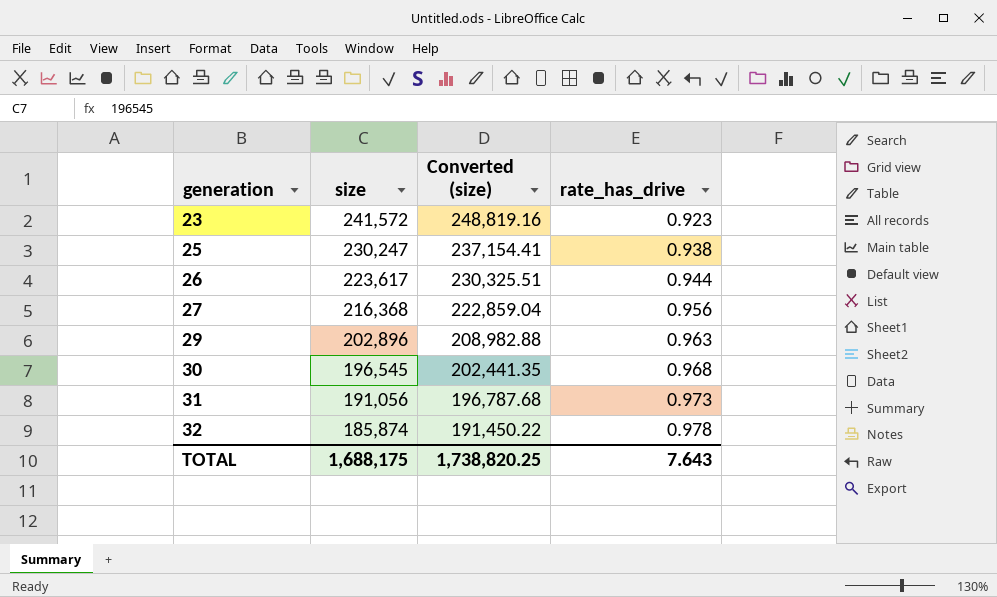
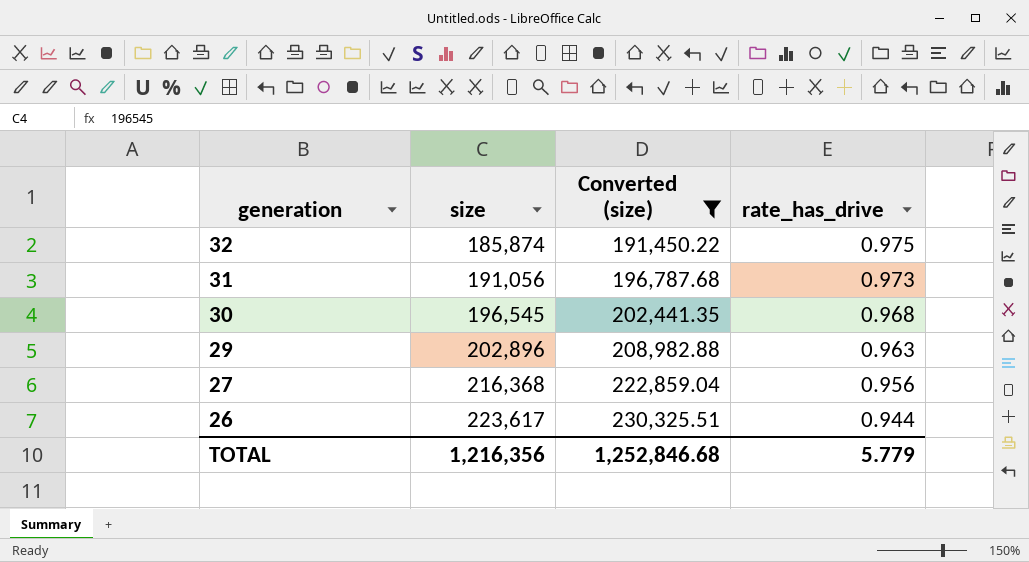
filter: none -> Converted (size) <= 230,325.51
row order: generation ascending -> generation descending
32 | rate_has_drive: 0.978 -> 0.975
TOTAL | size: 1,688,175 -> 1,216,356
TOTAL | Converted (size): 1,738,820.25 -> 1,252,846.68
TOTAL | rate_has_drive: 7.643 -> 5.779

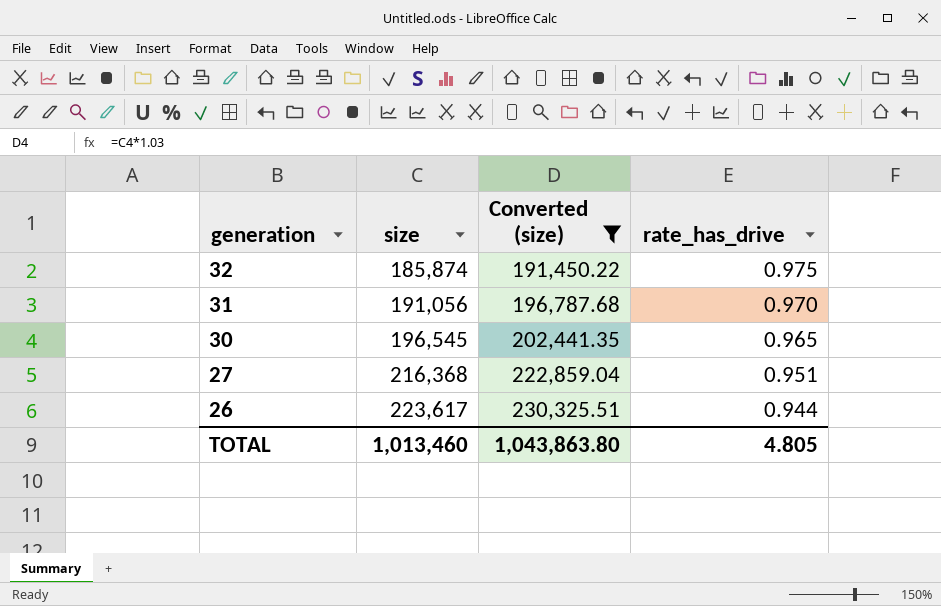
row 29: 202,896 | 208,982.88 | 0.963 -> none
31 | rate_has_drive: 0.973 -> 0.970
30 | rate_has_drive: 0.968 -> 0.965
27 | rate_has_drive: 0.956 -> 0.951
TOTAL | size: 1,216,356 -> 1,013,460
TOTAL | Converted (size): 1,252,846.68 -> 1,043,863.80
TOTAL | rate_has_drive: 5.779 -> 4.805

